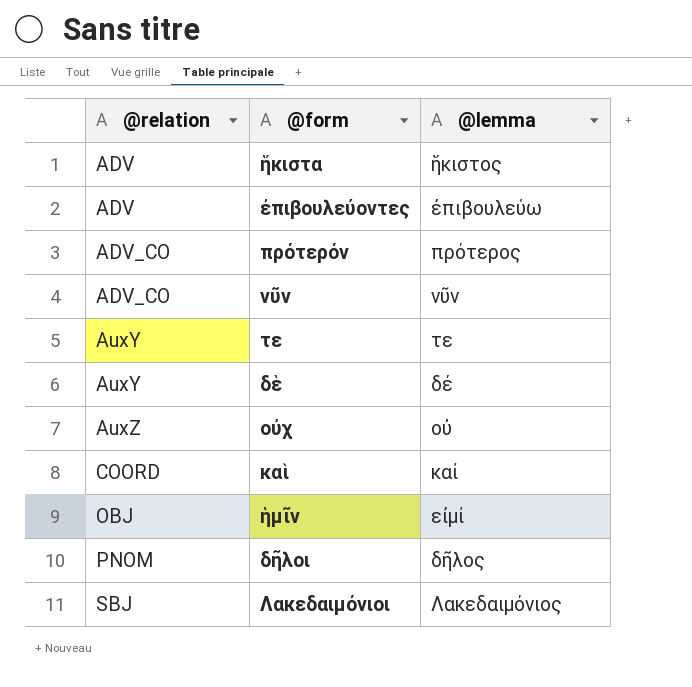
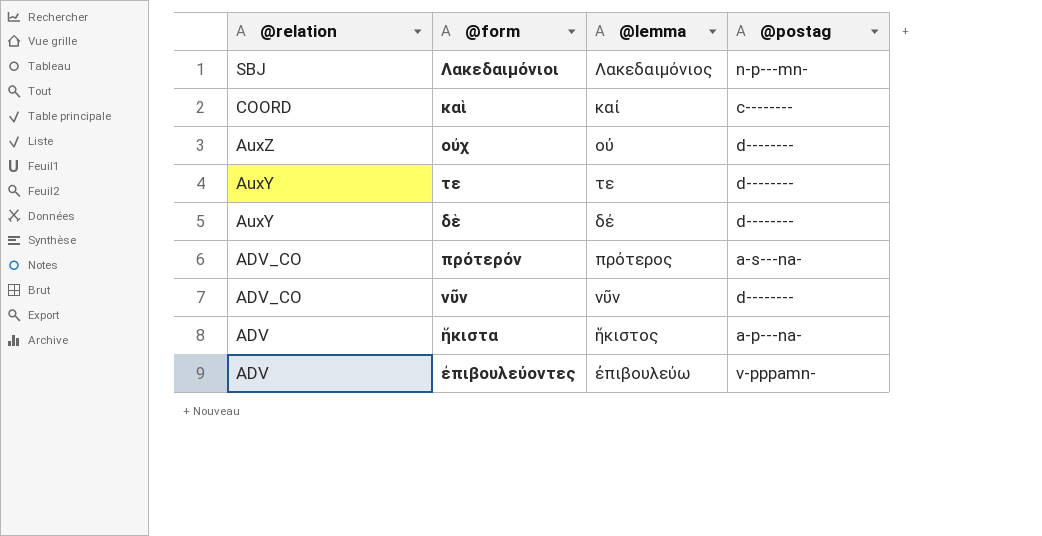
row order: @relation ascending -> @relation descending
column @postag | position: none -> 4
row ἡμῖν: OBJ | εἰμί -> none
row δῆλοι: PNOM | δῆλος -> none

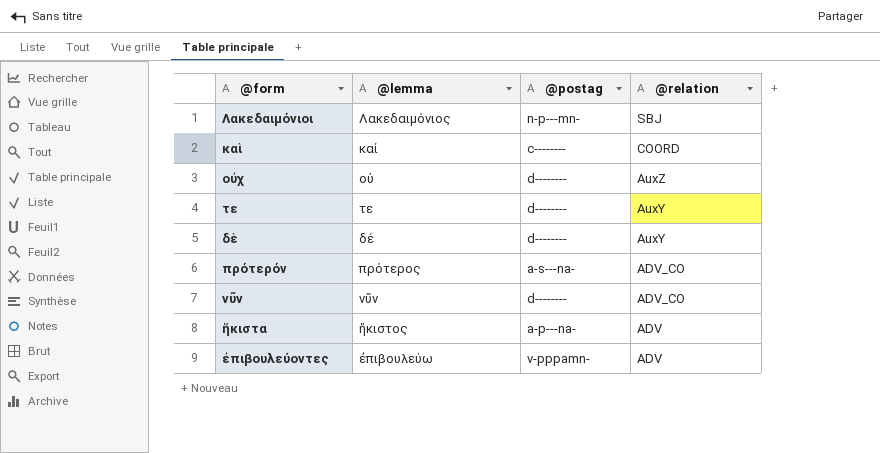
column @relation | position: 1 -> 4

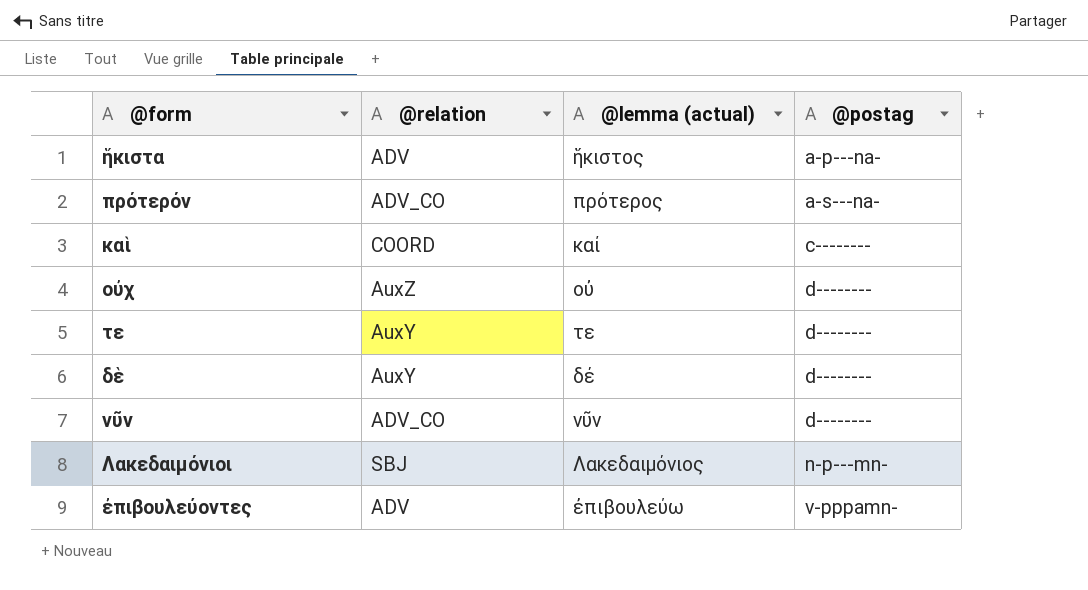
row order: @relation descending -> @postag ascending
column @relation | position: 4 -> 2
column name: @lemma -> @lemma (actual)

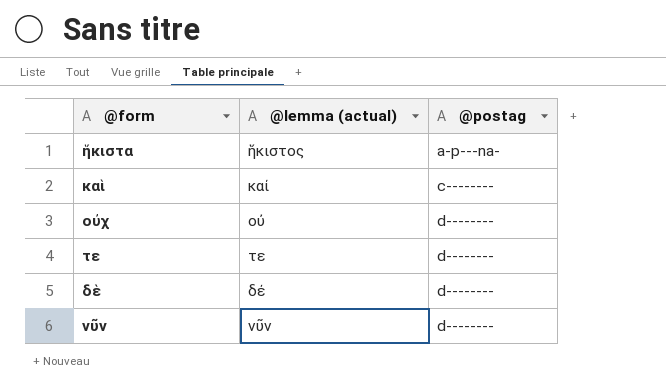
column @relation | position: 2 -> none
row πρότερόν: ADV_CO | πρότερος | a-s---na- -> none
row Λακεδαιμόνιοι: SBJ | Λακεδαιμόνιος | n-p---mn- -> none
row ἐπιβουλεύοντες: ADV | ἐπιβουλεύω | v-pppamn- -> none

